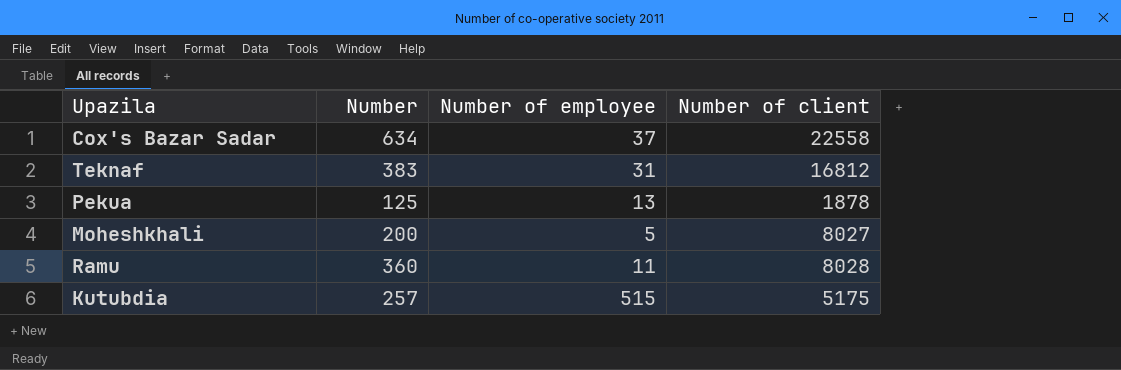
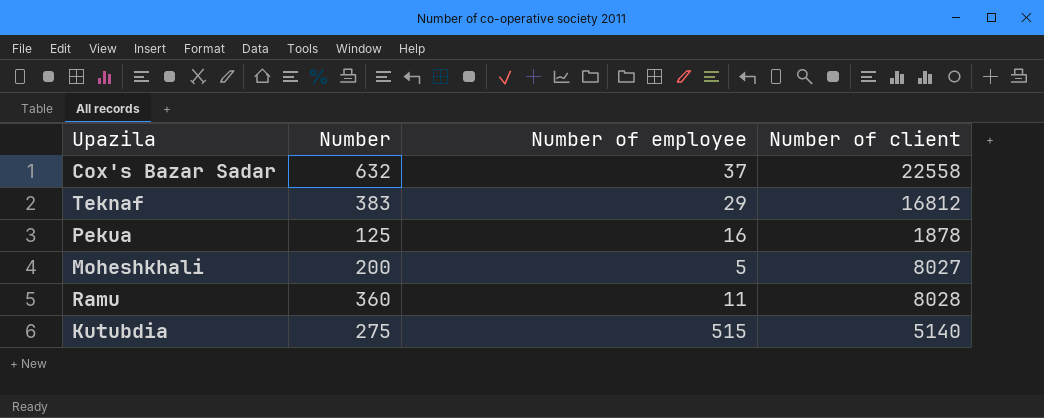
Cox's Bazar Sadar | Number: 634 -> 632
Teknaf | Number of employee: 31 -> 29
Pekua | Number of employee: 13 -> 16
Kutubdia | Number: 257 -> 275
Kutubdia | Number of client: 5175 -> 5140

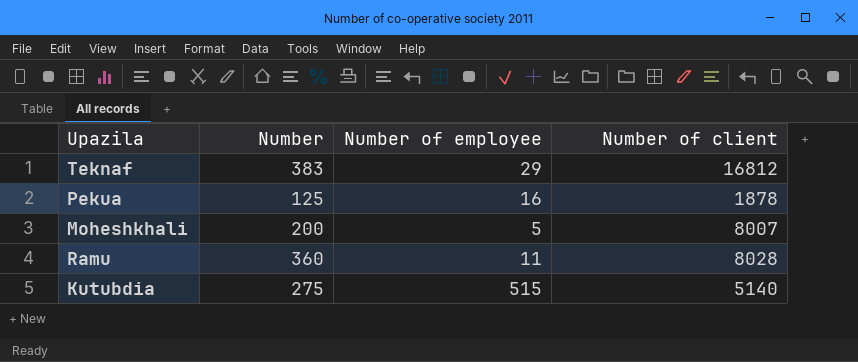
row Cox's Bazar Sadar: 632 | 37 | 22558 -> none
Moheshkhali | Number of client: 8027 -> 8007

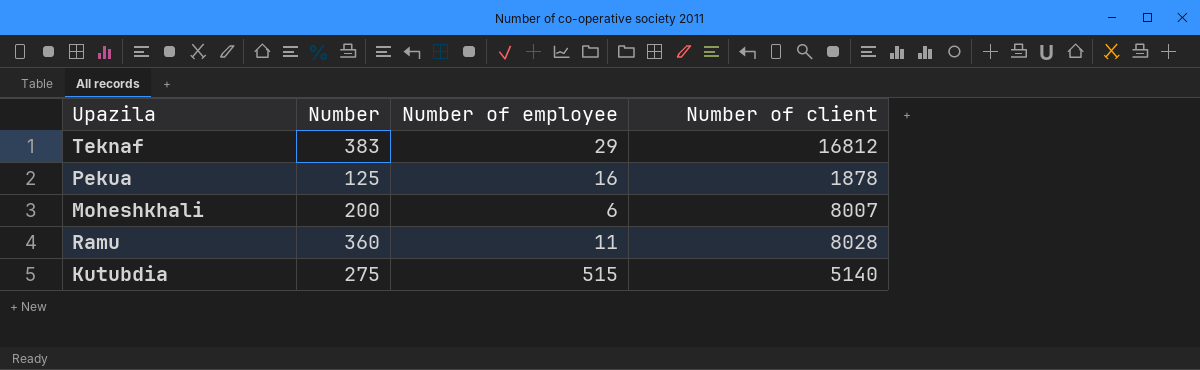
Moheshkhali | Number of employee: 5 -> 6

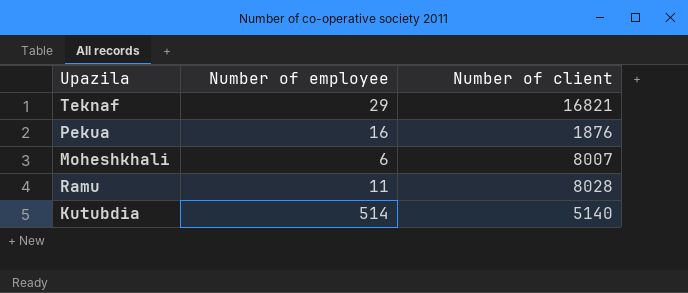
column Number | position: 2 -> none
Teknaf | Number of client: 16812 -> 16821
Pekua | Number of client: 1878 -> 1876
Kutubdia | Number of employee: 515 -> 514

